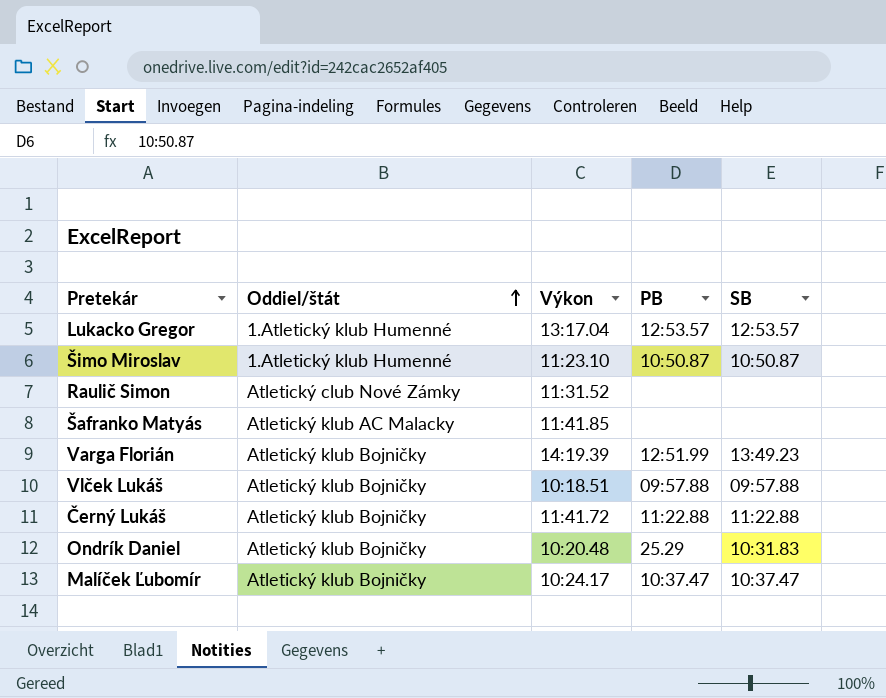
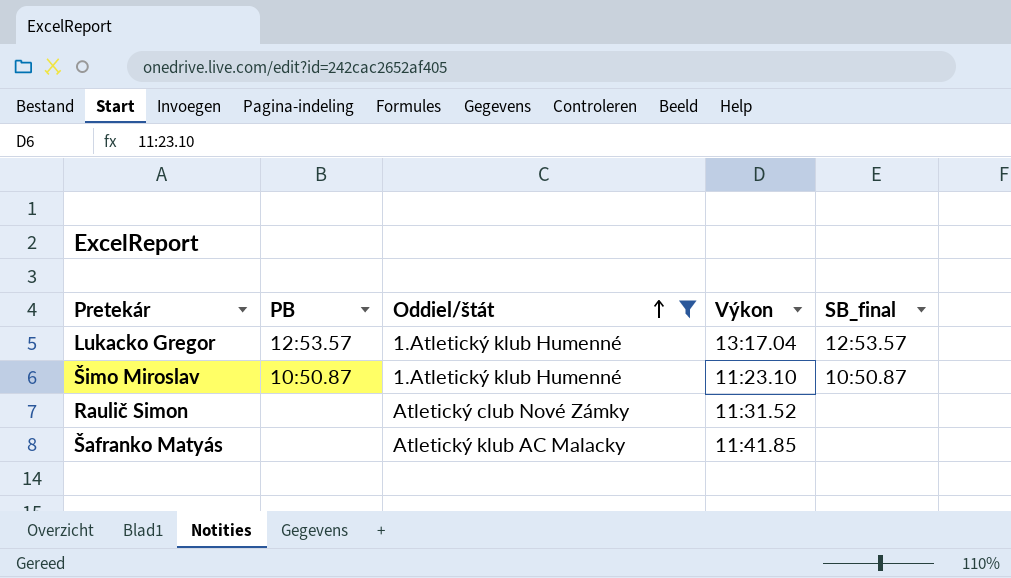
filter: none -> Oddiel/štát != Atletický klub Bojničky
column PB | position: 4 -> 2
column name: SB -> SB_final

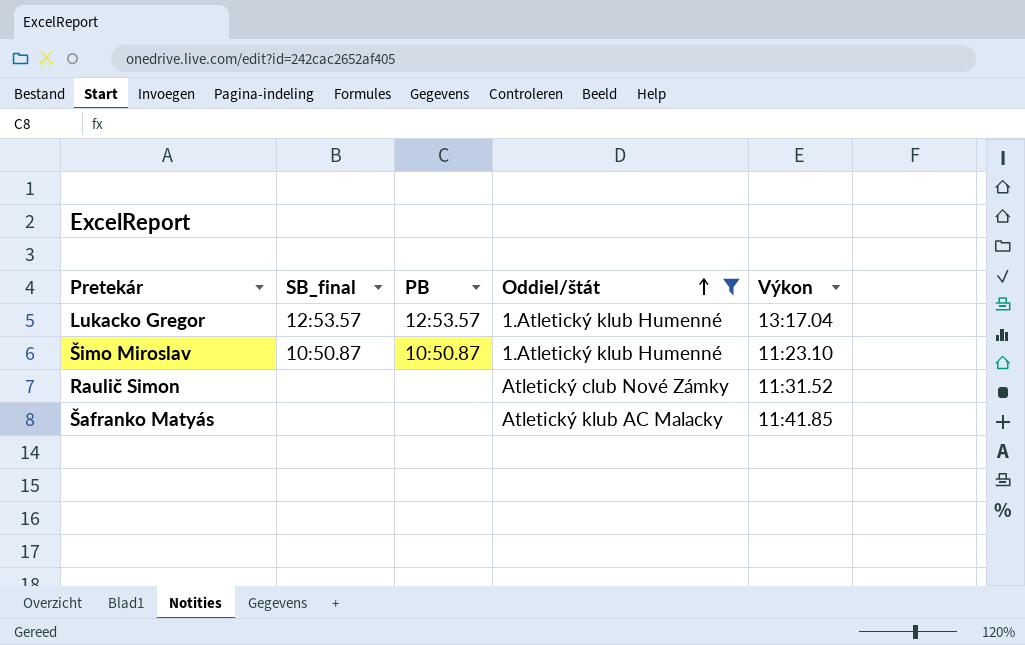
column SB_final | position: 5 -> 2

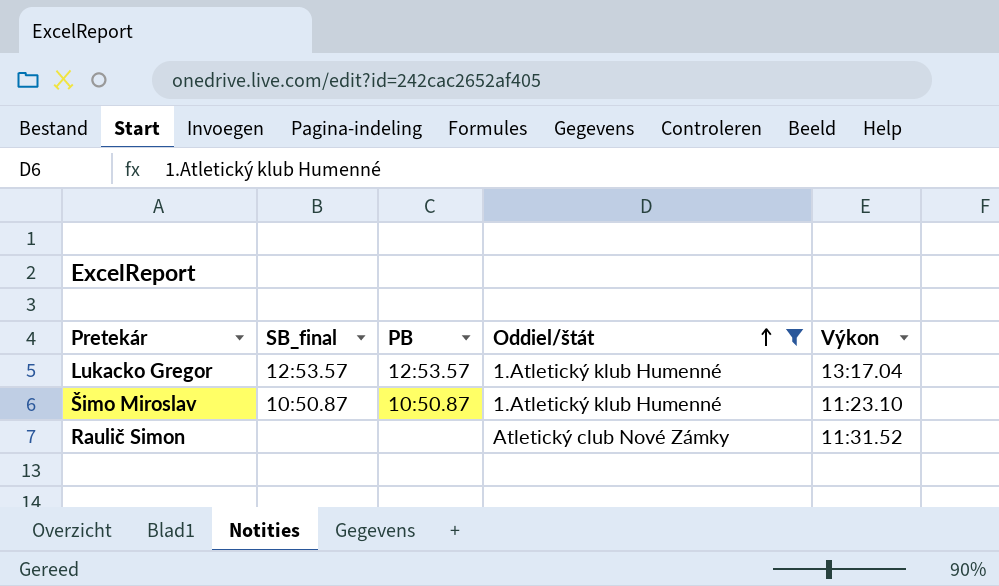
row Šafranko Matyás: none | none | Atletický klub AC Malacky | 11:41.85 -> none

